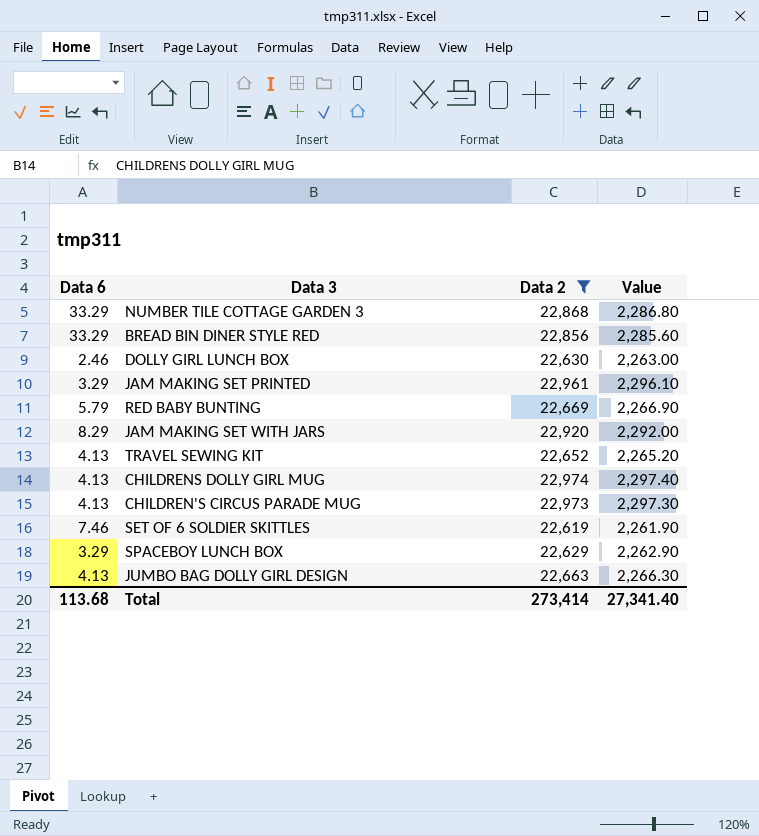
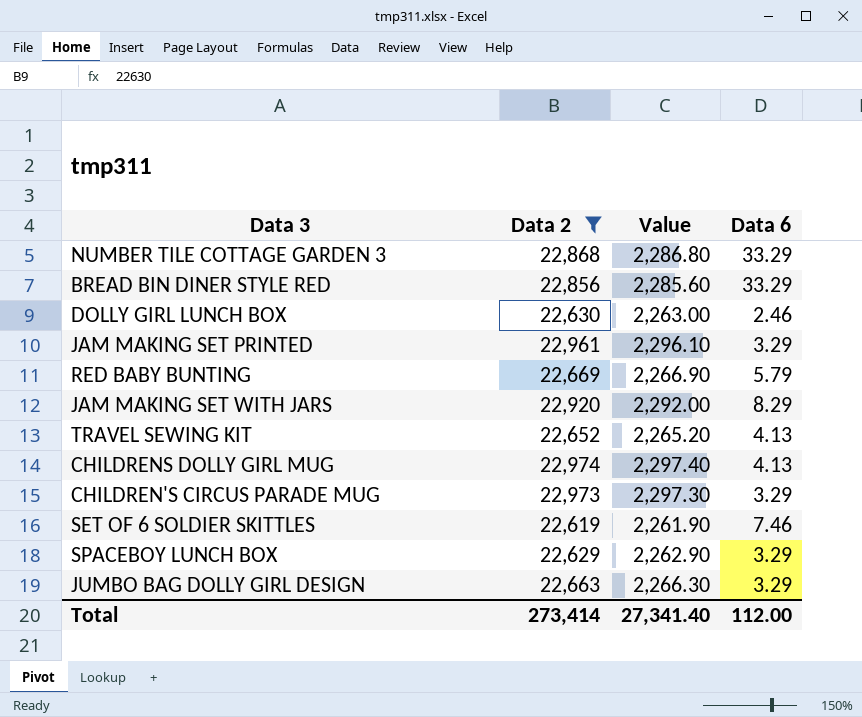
column Data 6 | position: 1 -> 4
CHILDREN'S CIRCUS PARADE MUG | Data 6: 4.13 -> 3.29
JUMBO BAG DOLLY GIRL DESIGN | Data 6: 4.13 -> 3.29
Total | Data 6: 113.68 -> 112.00

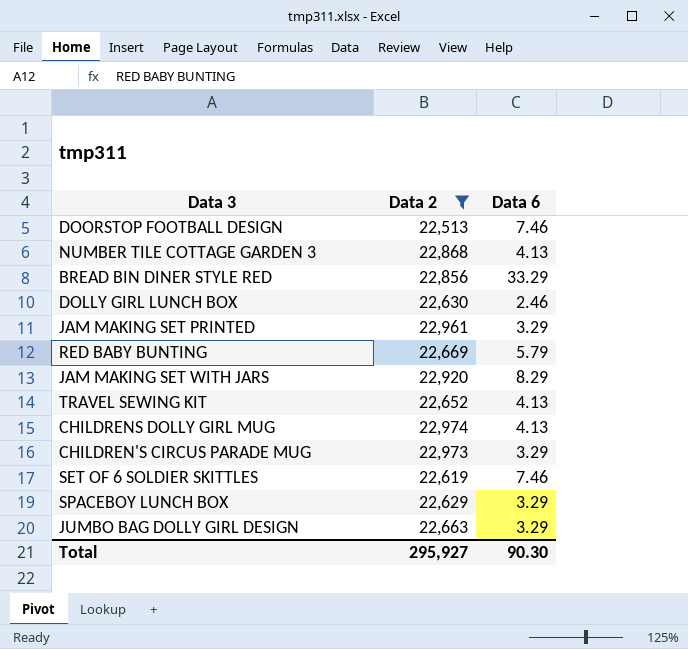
column Value | formula: [Data 2] * 0.1 -> none
row DOORSTOP FOOTBALL DESIGN: none -> 22,513 | 7.46
NUMBER TILE COTTAGE GARDEN 3 | Data 6: 33.29 -> 4.13
Total | Data 2: 273,414 -> 295,927
Total | Data 6: 112.00 -> 90.30

